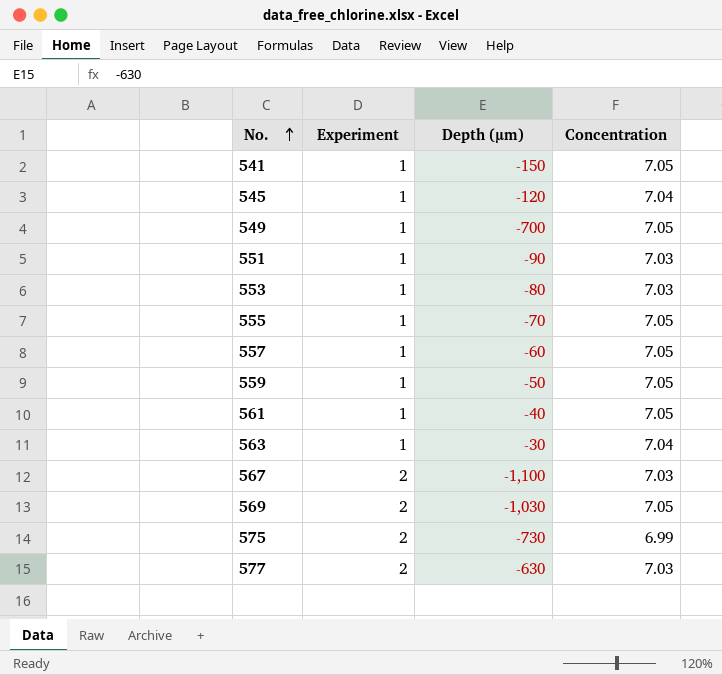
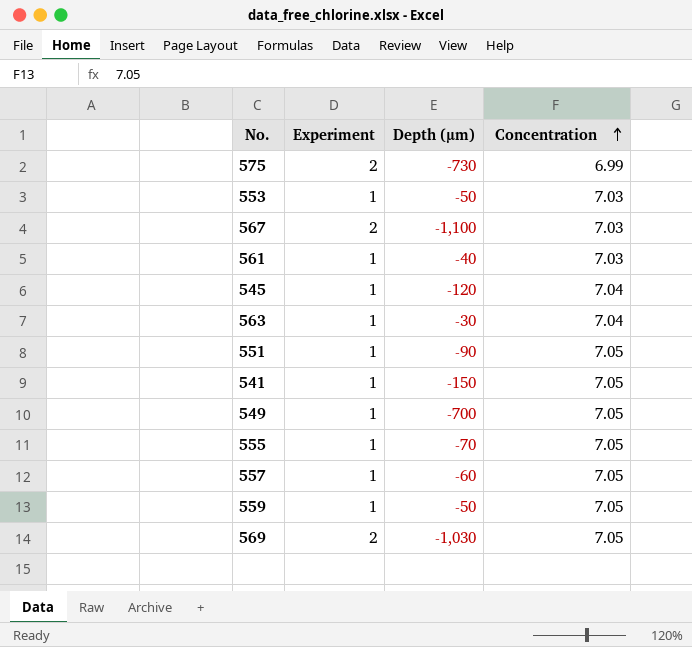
row order: No. ascending -> Concentration ascending
row 577: 2 | -630 | 7.03 -> none
553 | Depth (µm): -80 -> -50
561 | Concentration: 7.05 -> 7.03
551 | Concentration: 7.03 -> 7.05

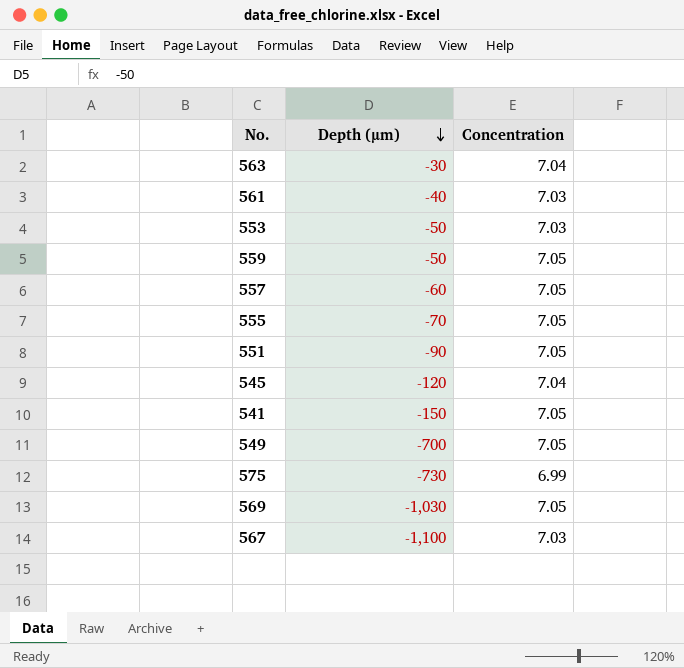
row order: Concentration ascending -> Depth (µm) descending
column Experiment | position: 2 -> none

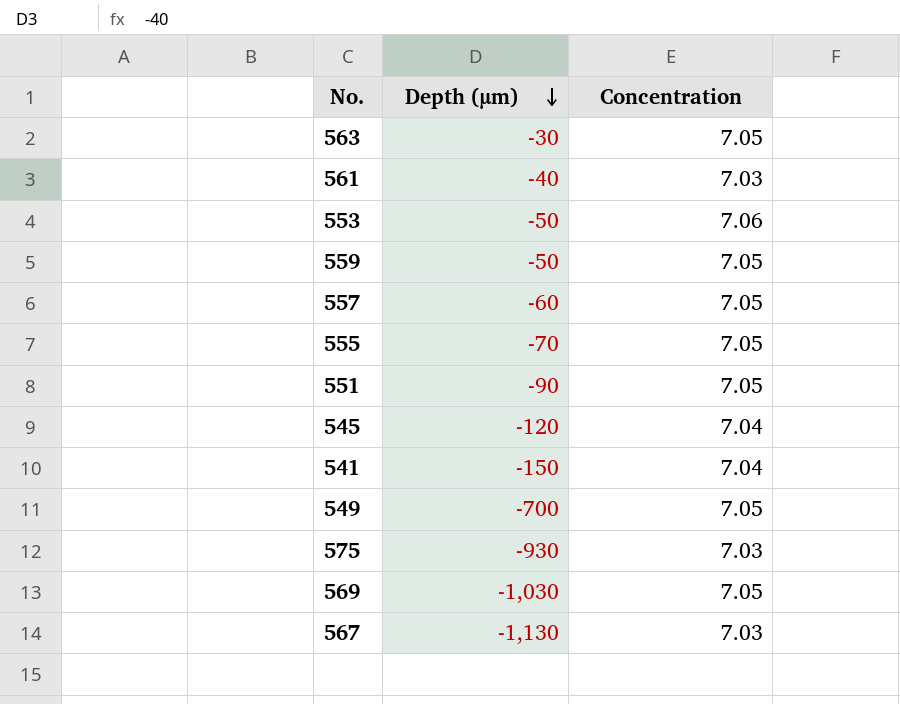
563 | Concentration: 7.04 -> 7.05
553 | Concentration: 7.03 -> 7.06
541 | Concentration: 7.05 -> 7.04
575 | Depth (µm): -730 -> -930
575 | Concentration: 6.99 -> 7.03
567 | Depth (µm): -1,100 -> -1,130

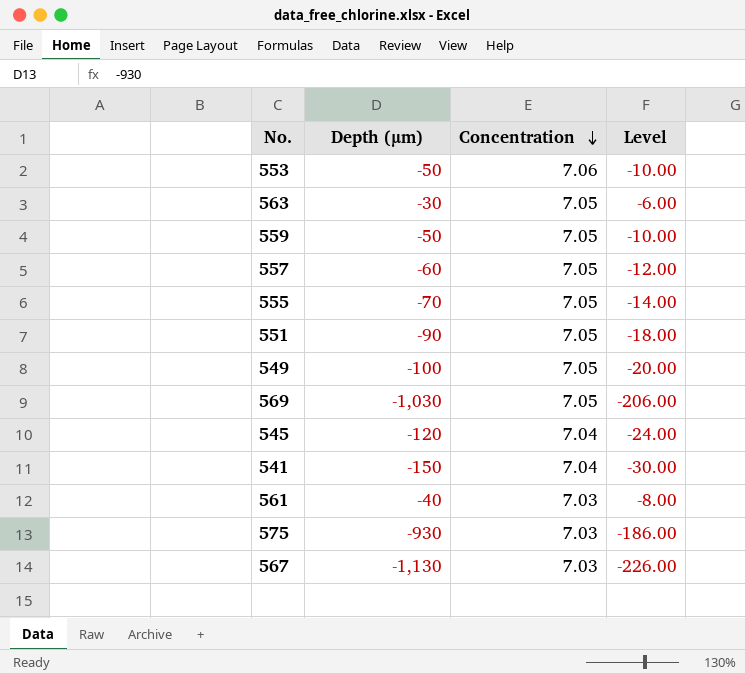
row order: Depth (µm) descending -> Concentration descending
column Level | formula: none -> [Depth (µm)] * 0.2
549 | Depth (µm): -700 -> -100

